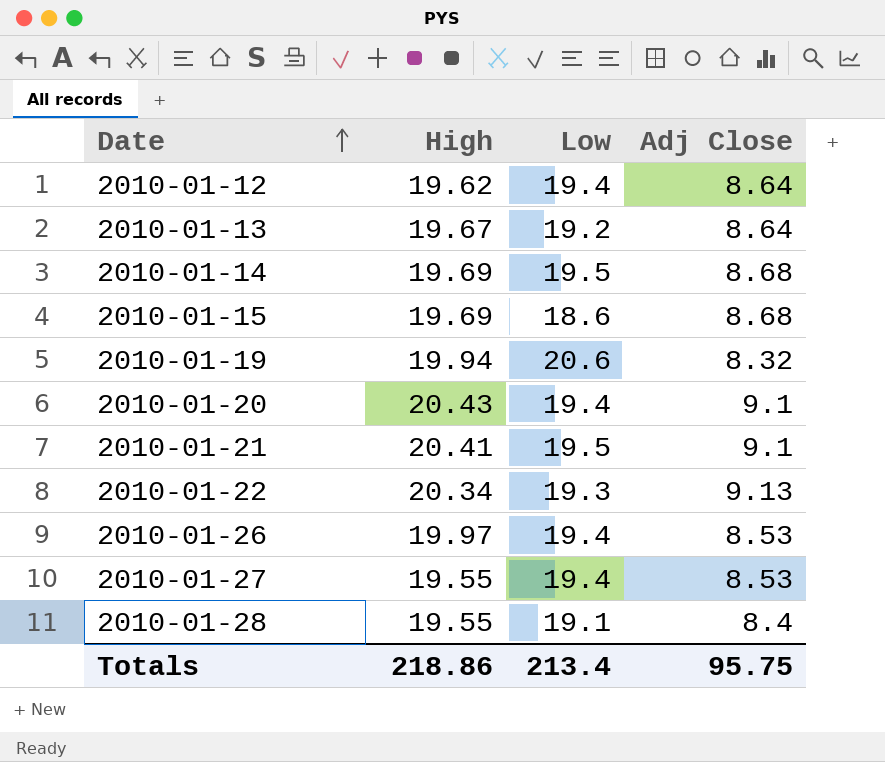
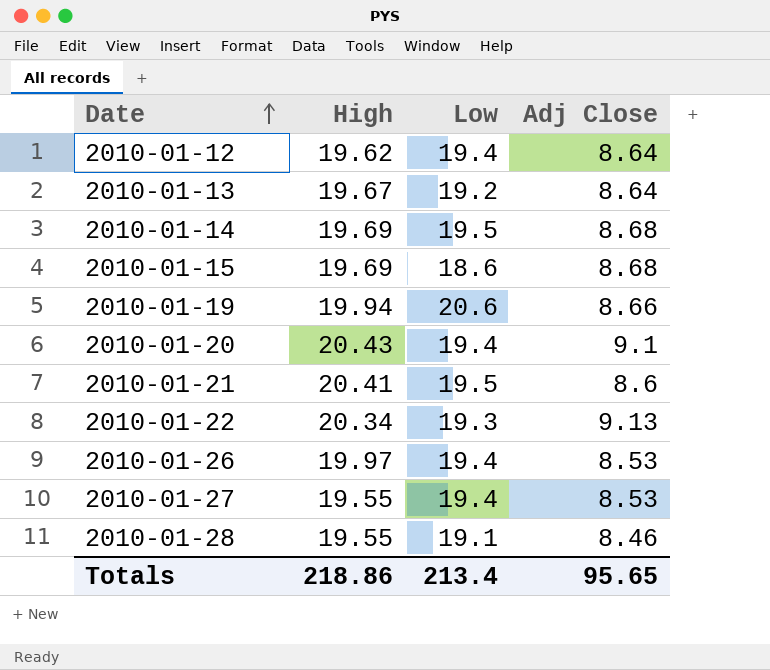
2010-01-19 | Adj Close: 8.32 -> 8.66
2010-01-21 | Adj Close: 9.1 -> 8.6
2010-01-28 | Adj Close: 8.4 -> 8.46
Totals | Adj Close: 95.75 -> 95.65

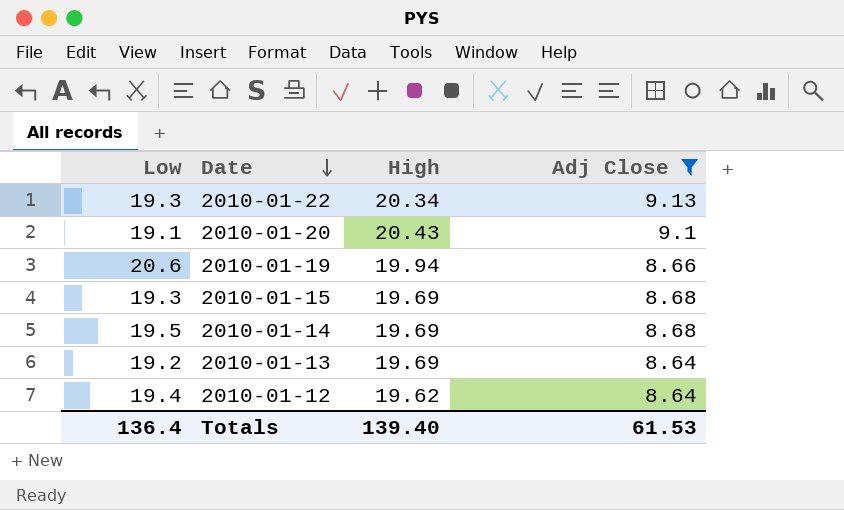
filter: none -> Adj Close >= 8.64
row order: Date ascending -> Date descending
column Low | position: 3 -> 1
2010-01-20 | Low: 19.4 -> 19.1
2010-01-15 | Low: 18.6 -> 19.3
2010-01-13 | High: 19.67 -> 19.69
Totals | Low: 213.4 -> 136.4
Totals | High: 218.86 -> 139.40
Totals | Adj Close: 95.65 -> 61.53

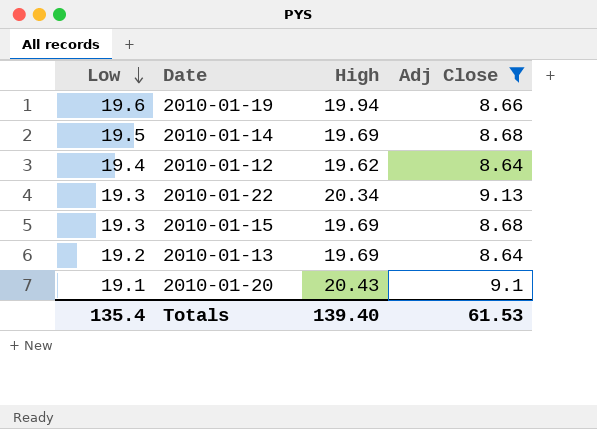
row order: Date descending -> Low descending
2010-01-19 | Low: 20.6 -> 19.6
Totals | Low: 136.4 -> 135.4

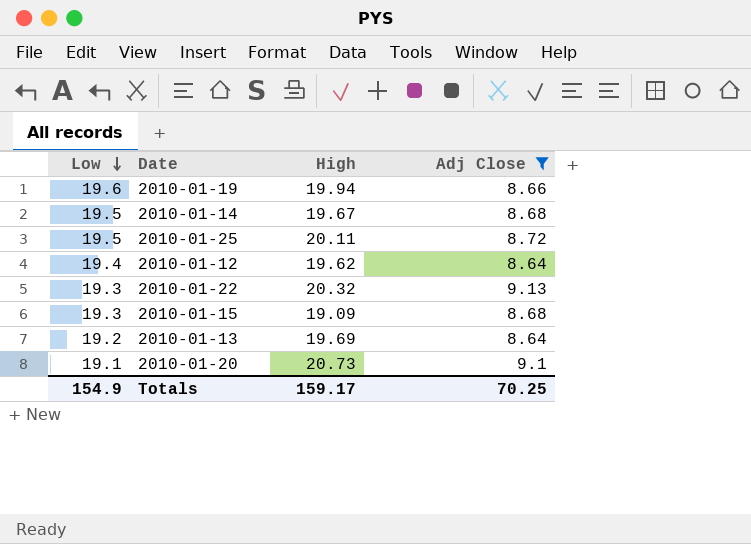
2010-01-14 | High: 19.69 -> 19.67
row 2010-01-25: none -> 19.5 | 20.11 | 8.72
2010-01-22 | High: 20.34 -> 20.32
2010-01-15 | High: 19.69 -> 19.09
2010-01-20 | High: 20.43 -> 20.73
Totals | Low: 135.4 -> 154.9
Totals | High: 139.40 -> 159.17
Totals | Adj Close: 61.53 -> 70.25

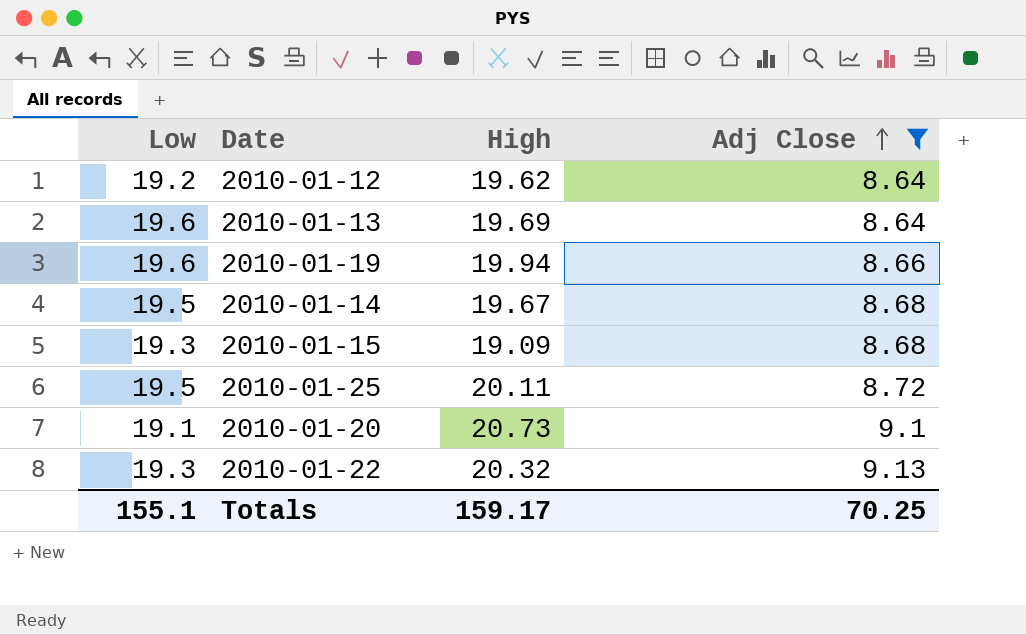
row order: Low descending -> Adj Close ascending
2010-01-12 | Low: 19.4 -> 19.2
2010-01-13 | Low: 19.2 -> 19.6
Totals | Low: 154.9 -> 155.1

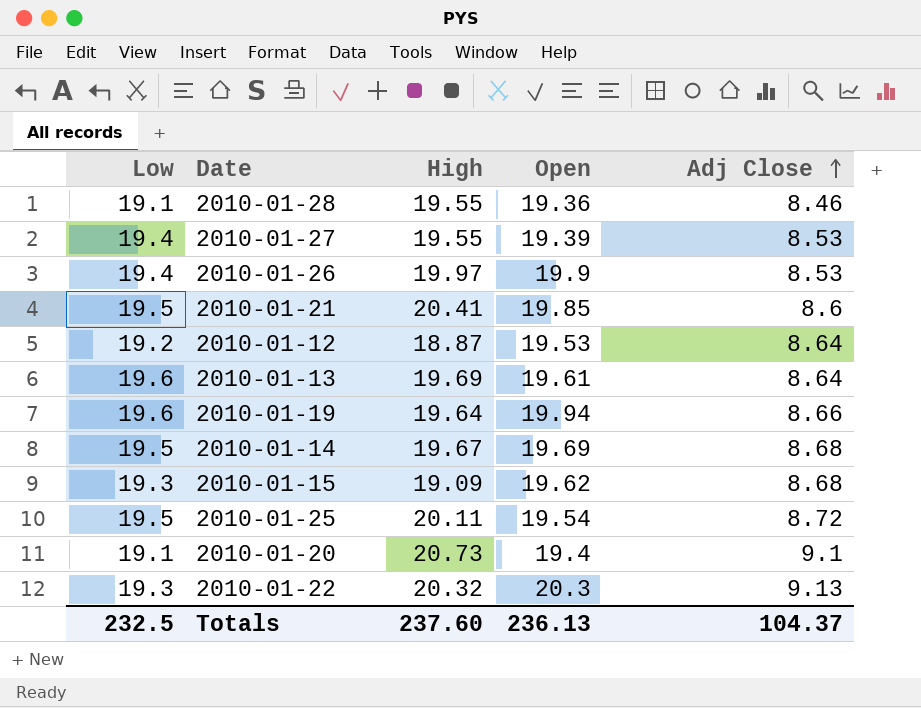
filter: Adj Close >= 8.64 -> none
column Open | position: none -> 4
2010-01-12 | High: 19.62 -> 18.87
2010-01-19 | High: 19.94 -> 19.64
Totals | Low: 155.1 -> 232.5
Totals | High: 159.17 -> 237.60
Totals | Adj Close: 70.25 -> 104.37

